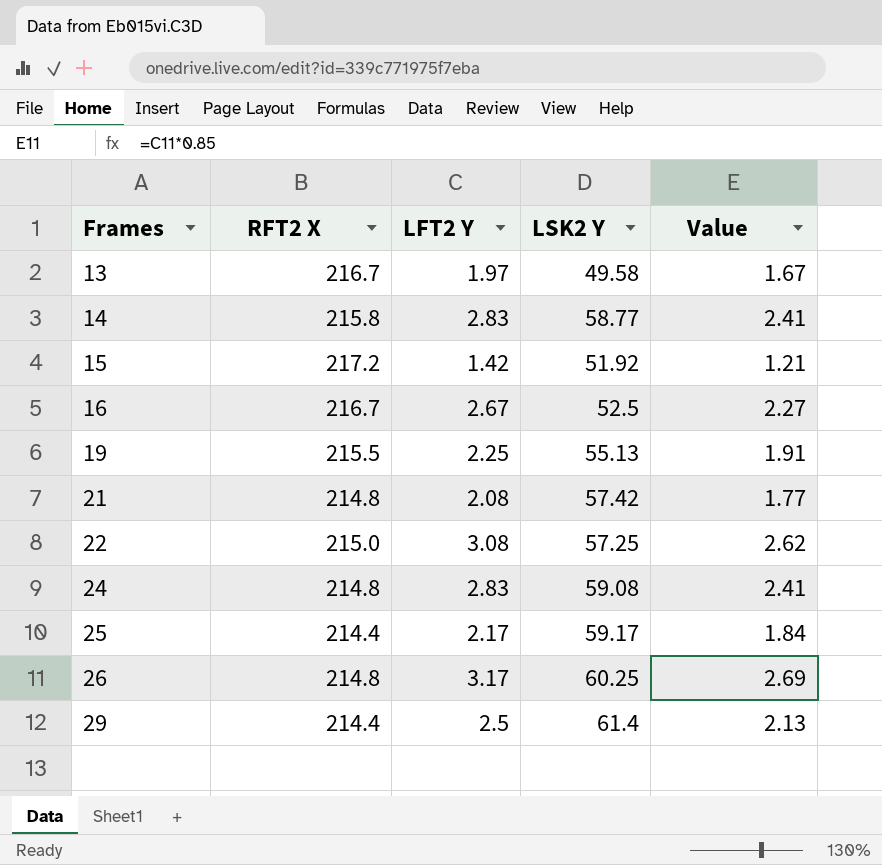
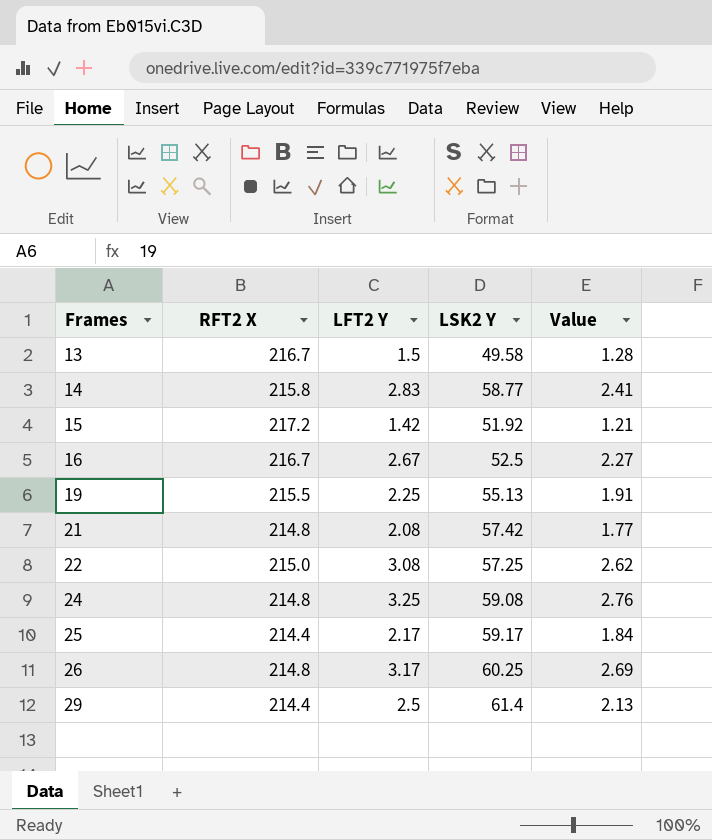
13 | LFT2 Y: 1.97 -> 1.5
13 | Value: 1.67 -> 1.28
24 | LFT2 Y: 2.83 -> 3.25
24 | Value: 2.41 -> 2.76

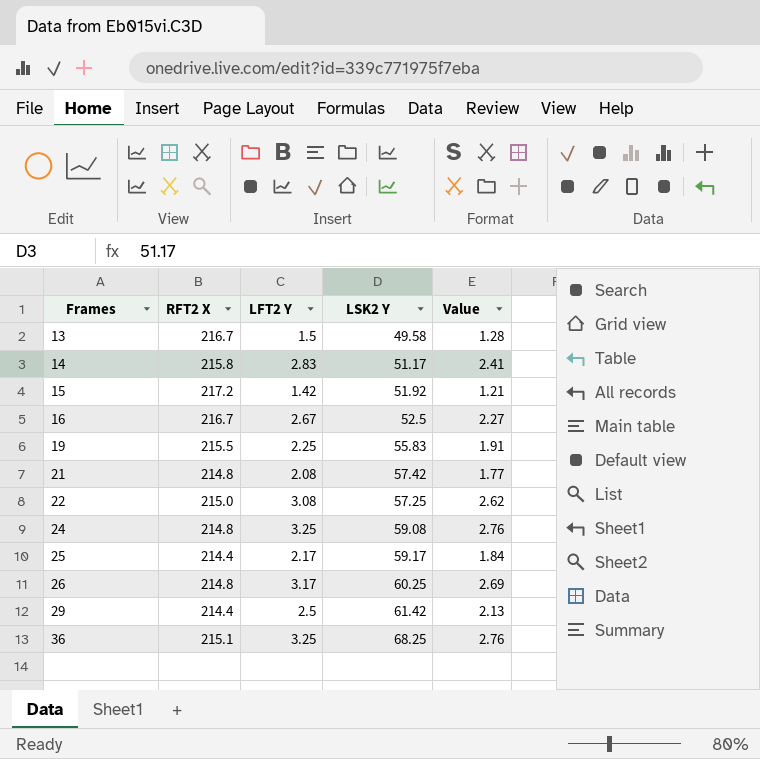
14 | LSK2 Y: 58.77 -> 51.17
19 | LSK2 Y: 55.13 -> 55.83
29 | LSK2 Y: 61.4 -> 61.42
row 36: none -> 215.1 | 3.25 | 68.25 | 2.76

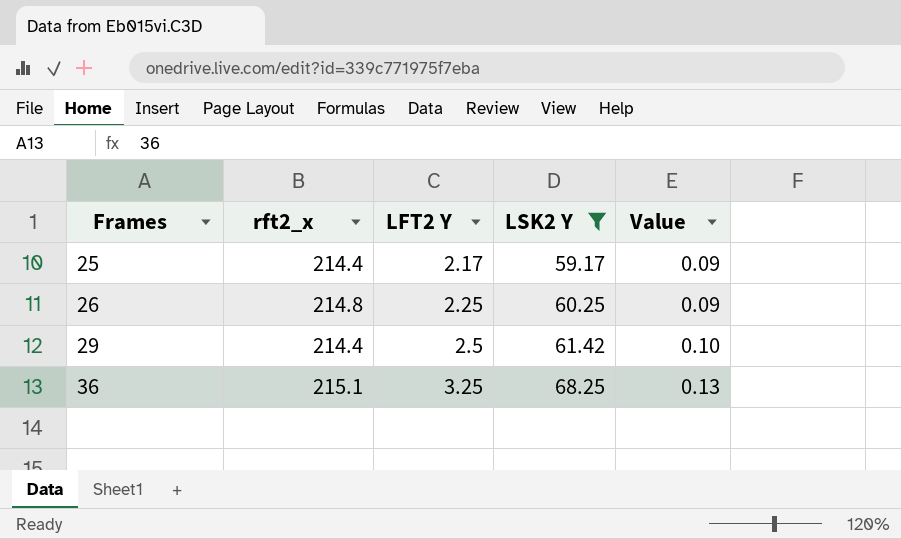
filter: none -> LSK2 Y >= 59.17
column name: RFT2 X -> rft2_x
column Value | formula: [LFT2 Y] * 0.85 -> [LFT2 Y] * 0.04
26 | LFT2 Y: 3.17 -> 2.25

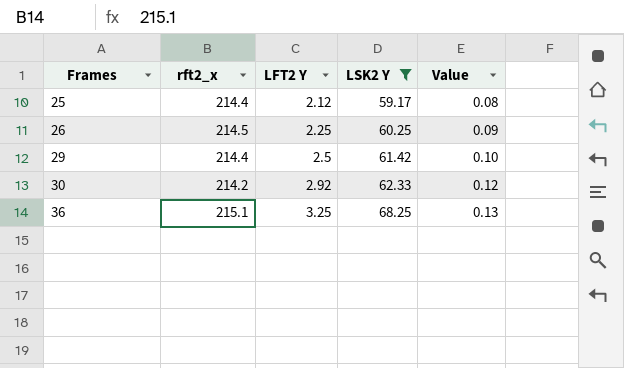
25 | LFT2 Y: 2.17 -> 2.12
25 | Value: 0.09 -> 0.08
26 | rft2_x: 214.8 -> 214.5
row 30: none -> 214.2 | 2.92 | 62.33 | 0.12

